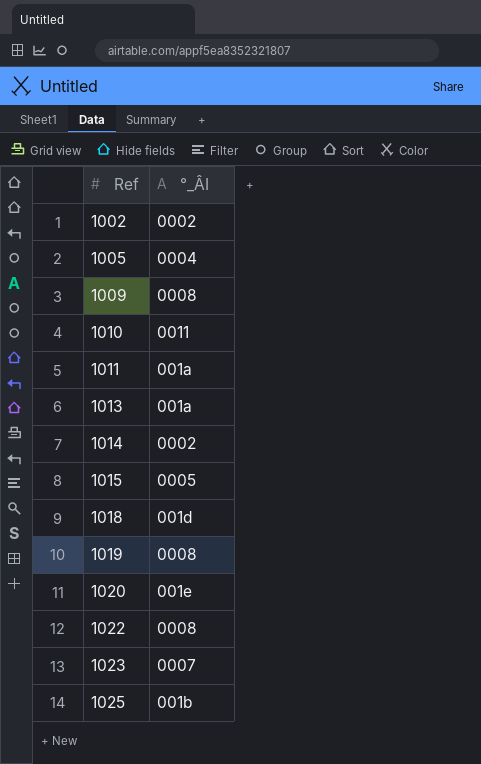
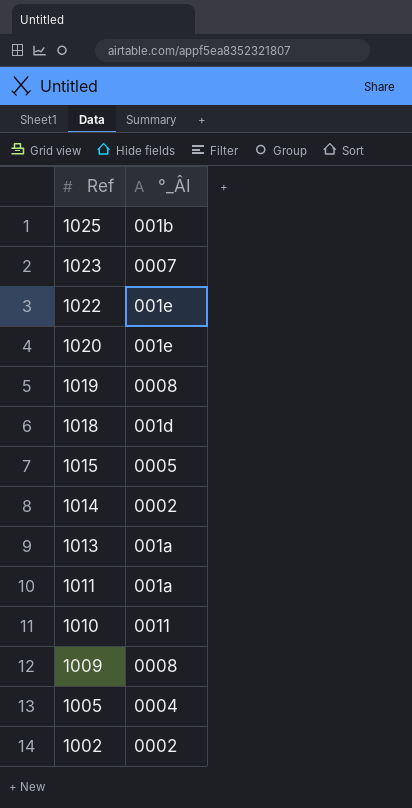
row order: Ref ascending -> Ref descending
1022 | °_ÂI: 0008 -> 001e

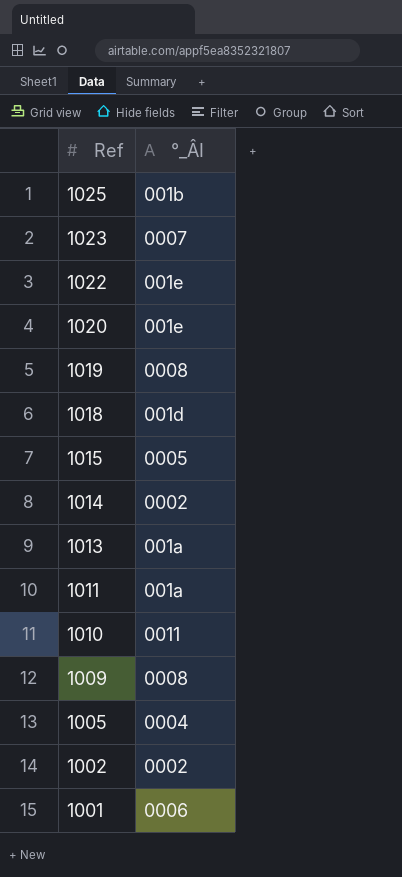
row 1001: none -> 0006

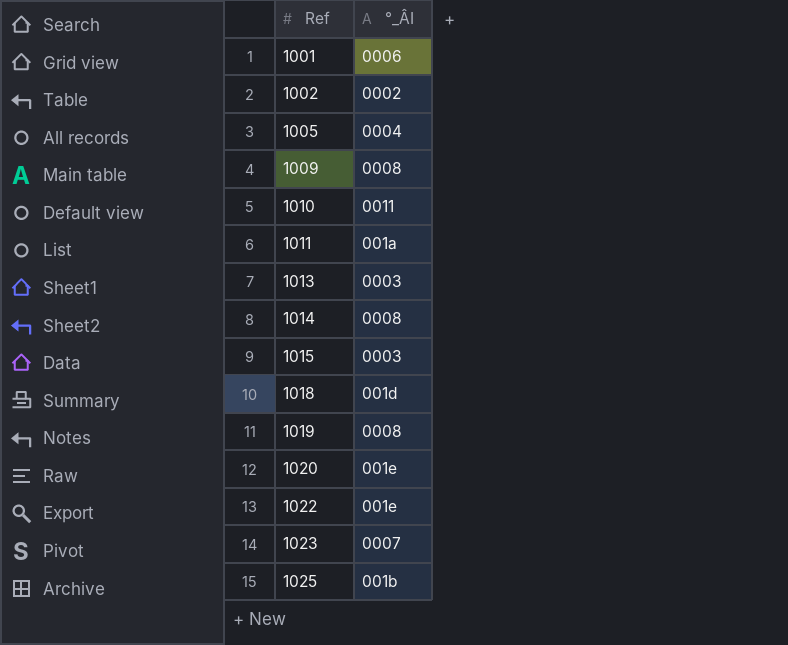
row order: Ref descending -> Ref ascending
1013 | °_ÂI: 001a -> 0003
1014 | °_ÂI: 0002 -> 0008
1015 | °_ÂI: 0005 -> 0003

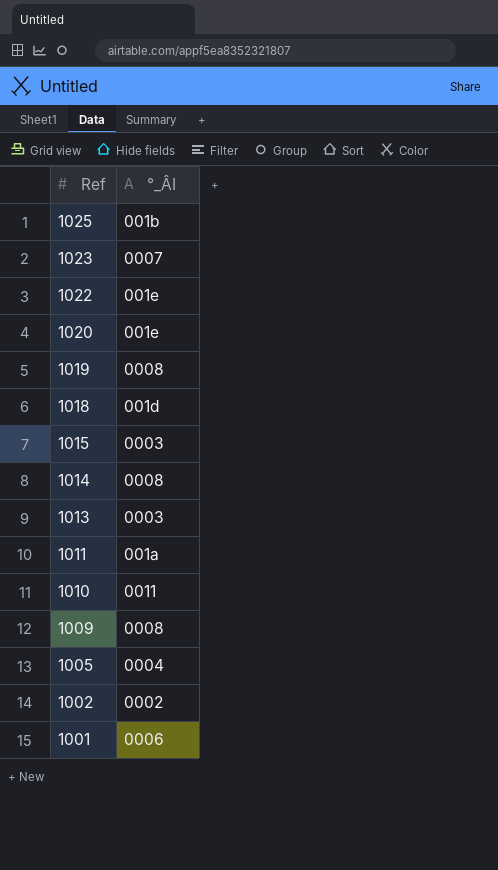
row order: Ref ascending -> Ref descending

